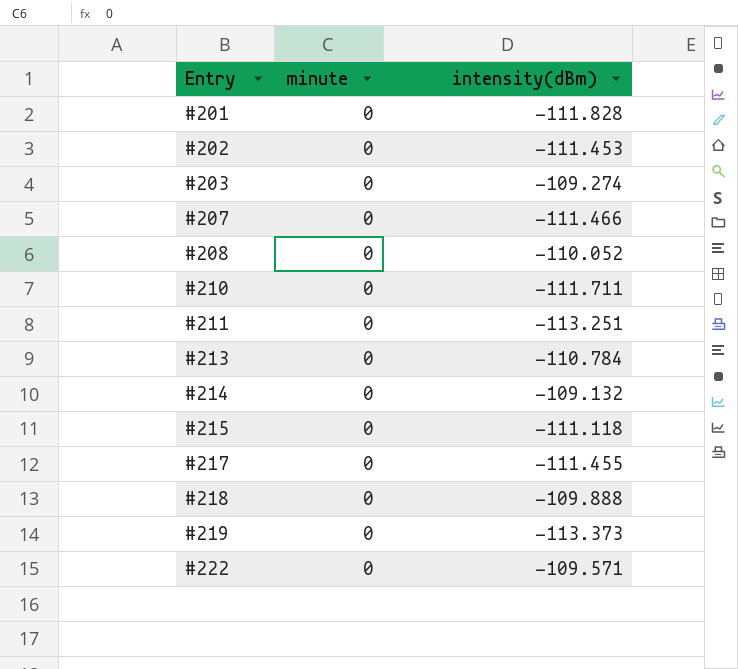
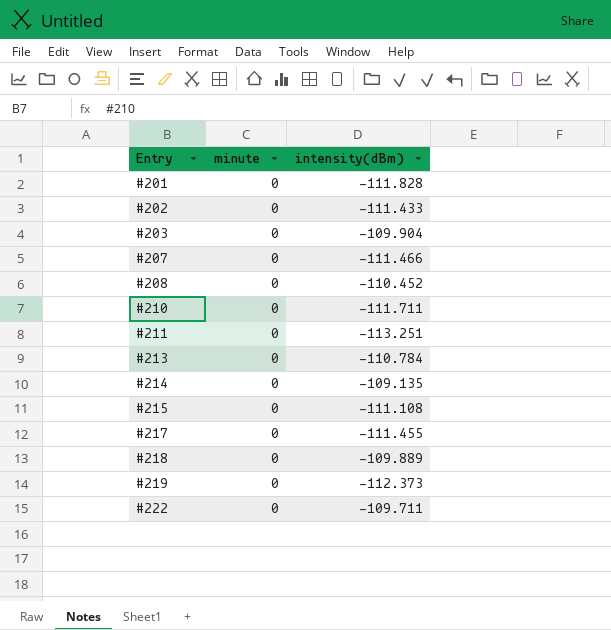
#202 | intensity(dBm): -111.453 -> -111.433
#203 | intensity(dBm): -109.274 -> -109.904
#208 | intensity(dBm): -110.052 -> -110.452
#214 | intensity(dBm): -109.132 -> -109.135
#215 | intensity(dBm): -111.118 -> -111.108
#218 | intensity(dBm): -109.888 -> -109.889
#219 | intensity(dBm): -113.373 -> -112.373
#222 | intensity(dBm): -109.571 -> -109.711

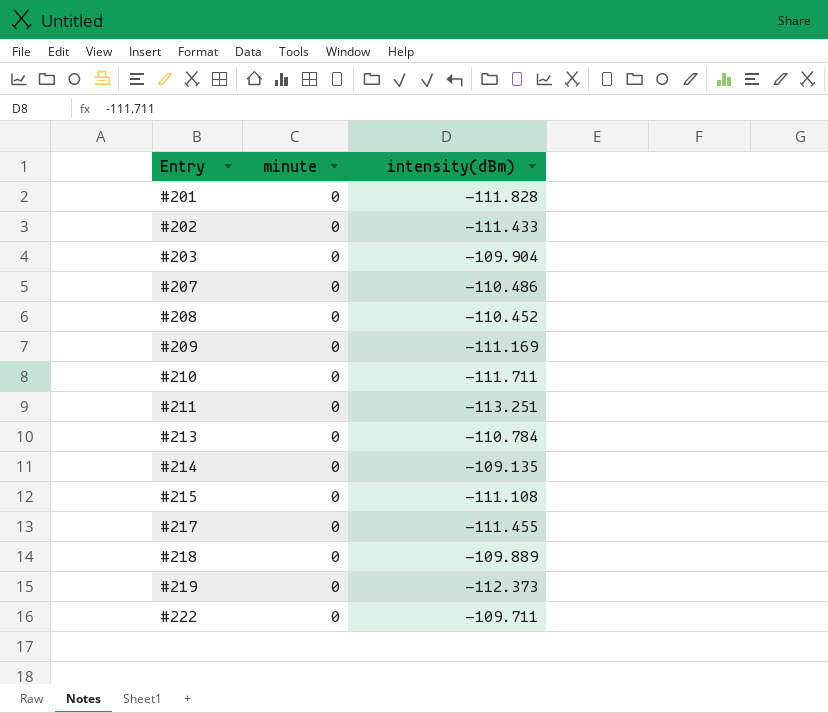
#207 | intensity(dBm): -111.466 -> -110.486
row #209: none -> 0 | -111.169

